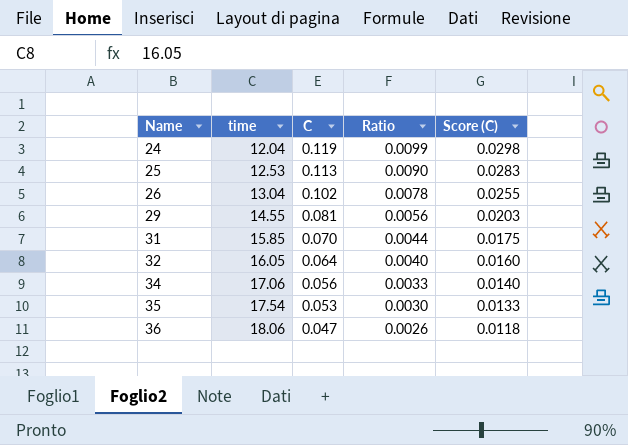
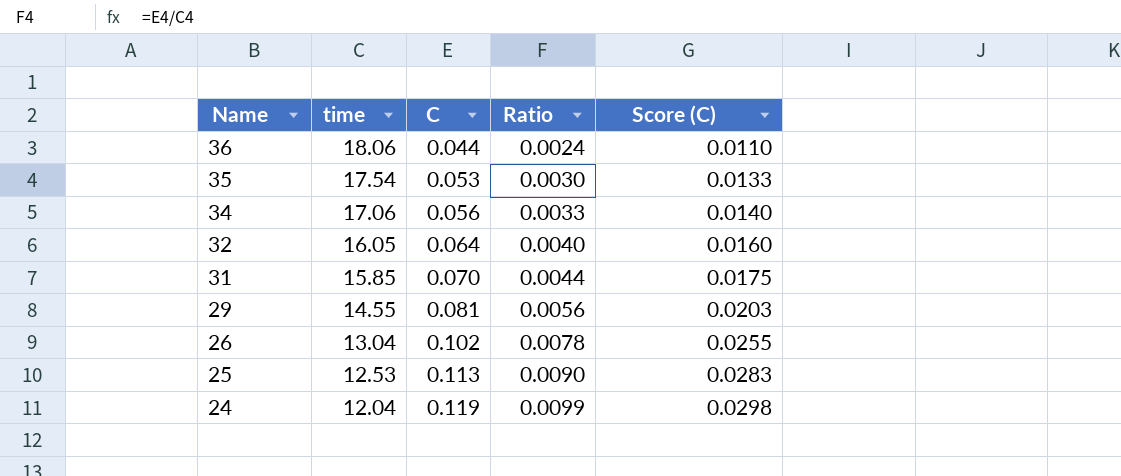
row order: Name ascending -> Name descending
36 | C: 0.047 -> 0.044
36 | Ratio: 0.0026 -> 0.0024
36 | Score (C): 0.0118 -> 0.0110

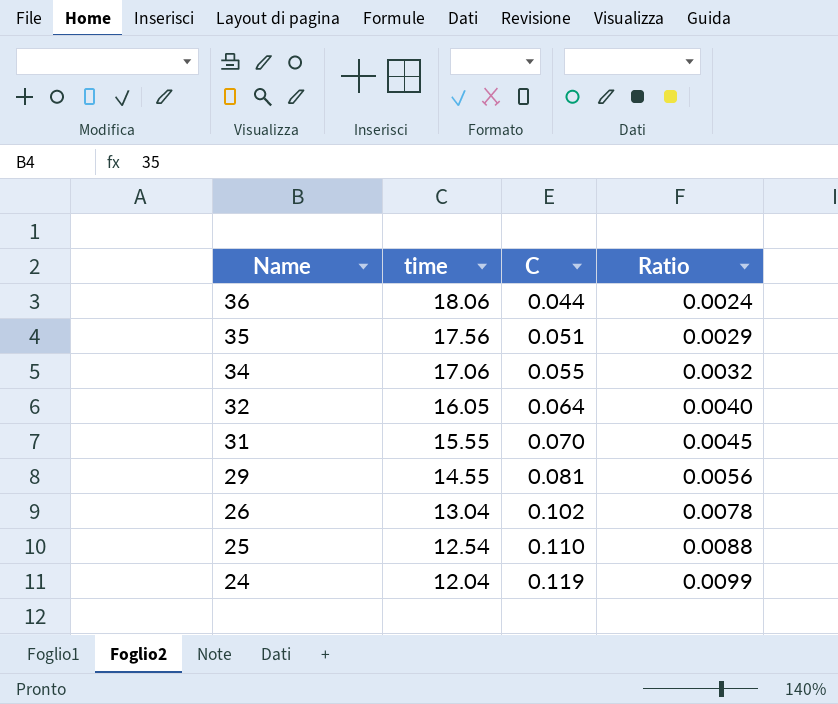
column Score (C) | formula: [C] * 0.25 -> none
35 | time: 17.54 -> 17.56
35 | C: 0.053 -> 0.051
35 | Ratio: 0.0030 -> 0.0029
34 | C: 0.056 -> 0.055
34 | Ratio: 0.0033 -> 0.0032
31 | time: 15.85 -> 15.55
31 | Ratio: 0.0044 -> 0.0045
25 | time: 12.53 -> 12.54
25 | C: 0.113 -> 0.110
25 | Ratio: 0.0090 -> 0.0088

